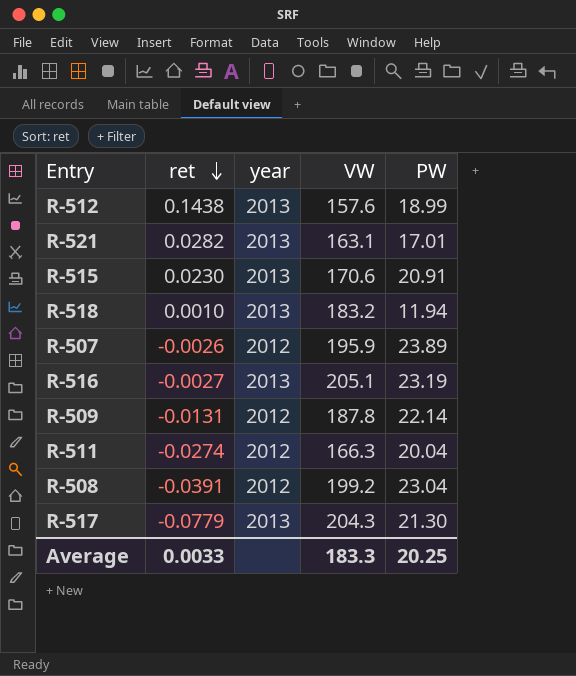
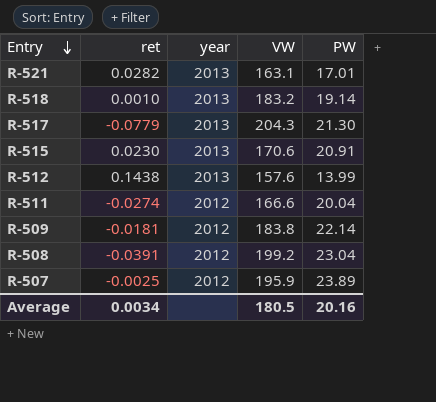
row order: ret descending -> Entry descending
row R-516: -0.0027 | 2013 | 205.1 | 23.19 -> none
R-518 | PW: 11.94 -> 19.14
R-512 | PW: 18.99 -> 13.99
R-511 | VW: 166.3 -> 166.6
R-509 | ret: -0.0131 -> -0.0181
R-509 | VW: 187.8 -> 183.8
R-507 | ret: -0.0026 -> -0.0025
Average | ret: 0.0033 -> 0.0034
Average | VW: 183.3 -> 180.5
Average | PW: 20.25 -> 20.16

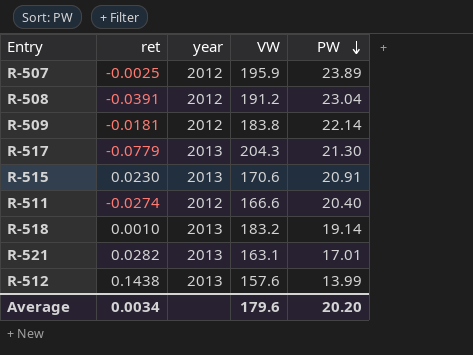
row order: Entry descending -> PW descending
R-508 | VW: 199.2 -> 191.2
R-511 | PW: 20.04 -> 20.40
Average | VW: 180.5 -> 179.6
Average | PW: 20.16 -> 20.20

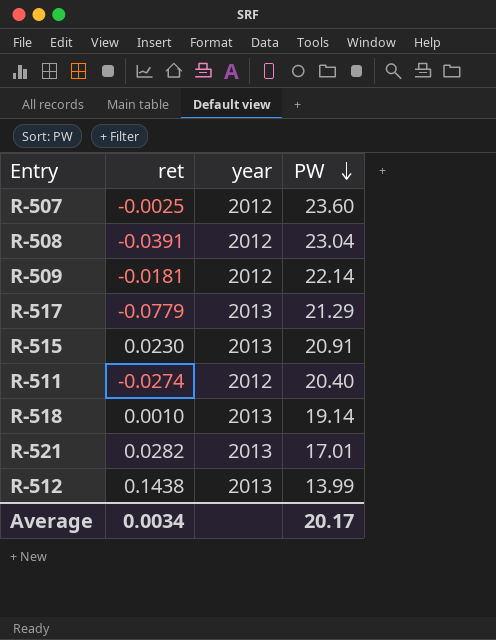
column VW | position: 4 -> none
R-507 | PW: 23.89 -> 23.60
R-517 | PW: 21.30 -> 21.29
Average | PW: 20.20 -> 20.17

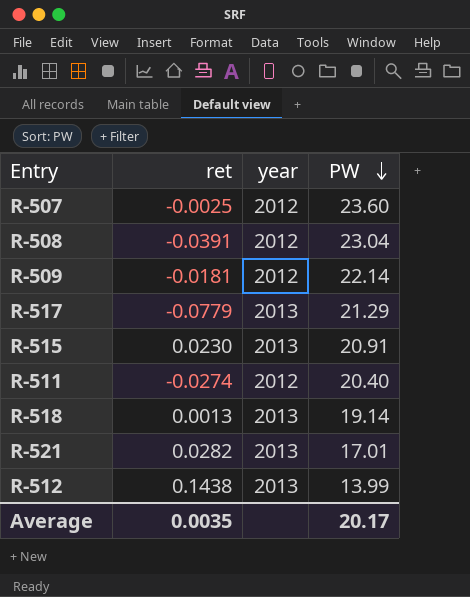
R-518 | ret: 0.0010 -> 0.0013
Average | ret: 0.0034 -> 0.0035

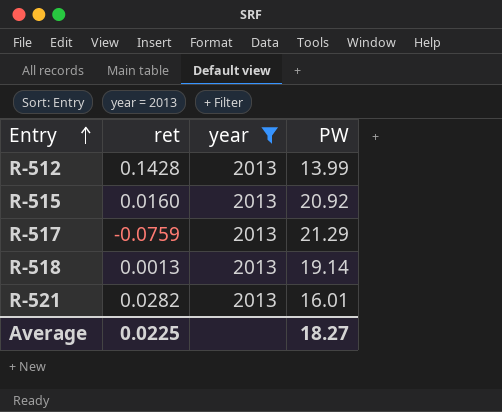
filter: none -> year = 2013
row order: PW descending -> Entry ascending
R-512 | ret: 0.1438 -> 0.1428
R-515 | ret: 0.0230 -> 0.0160
R-515 | PW: 20.91 -> 20.92
R-517 | ret: -0.0779 -> -0.0759
R-521 | PW: 17.01 -> 16.01
Average | ret: 0.0035 -> 0.0225
Average | PW: 20.17 -> 18.27

